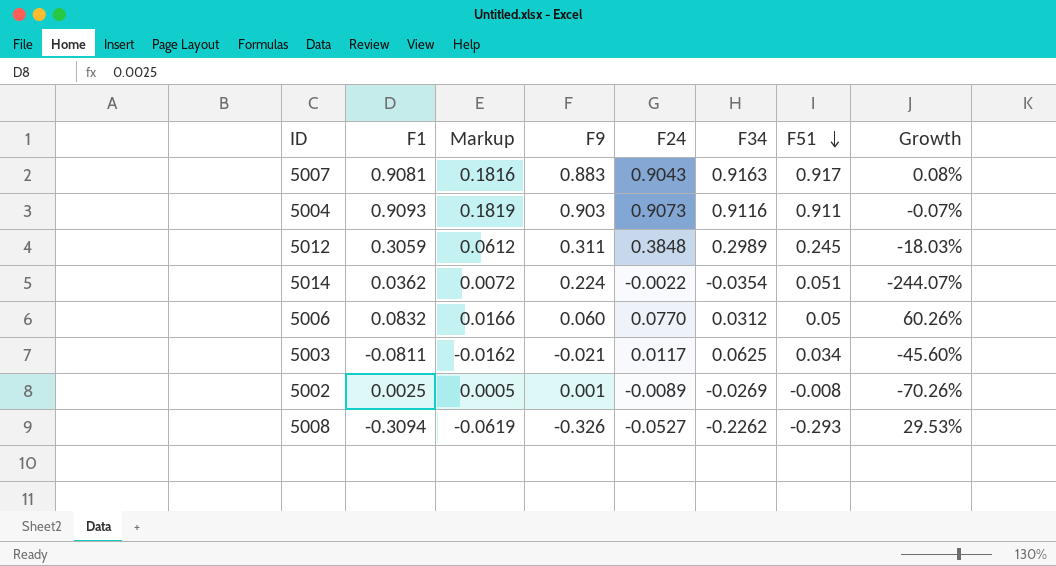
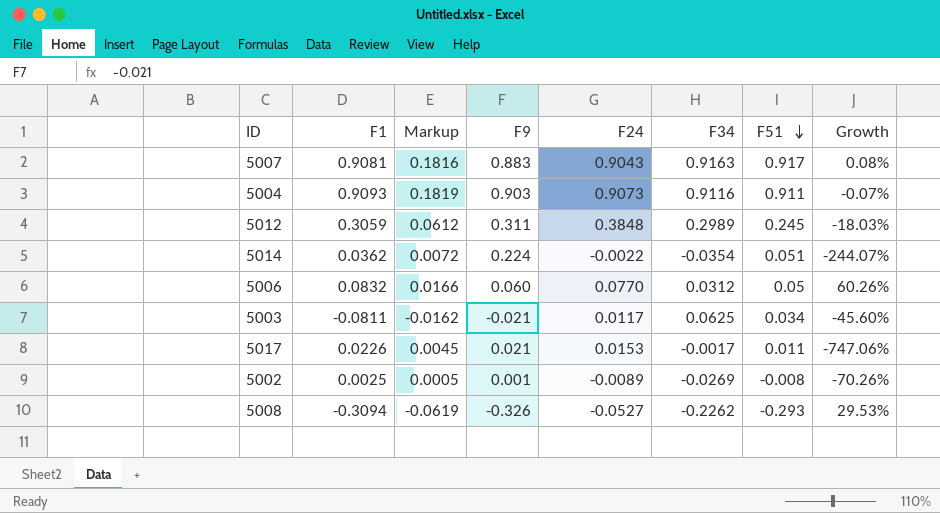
row 5017: none -> 0.0226 | 0.0045 | 0.021 | 0.0153 | -0.0017 | 0.011 | -747.06%

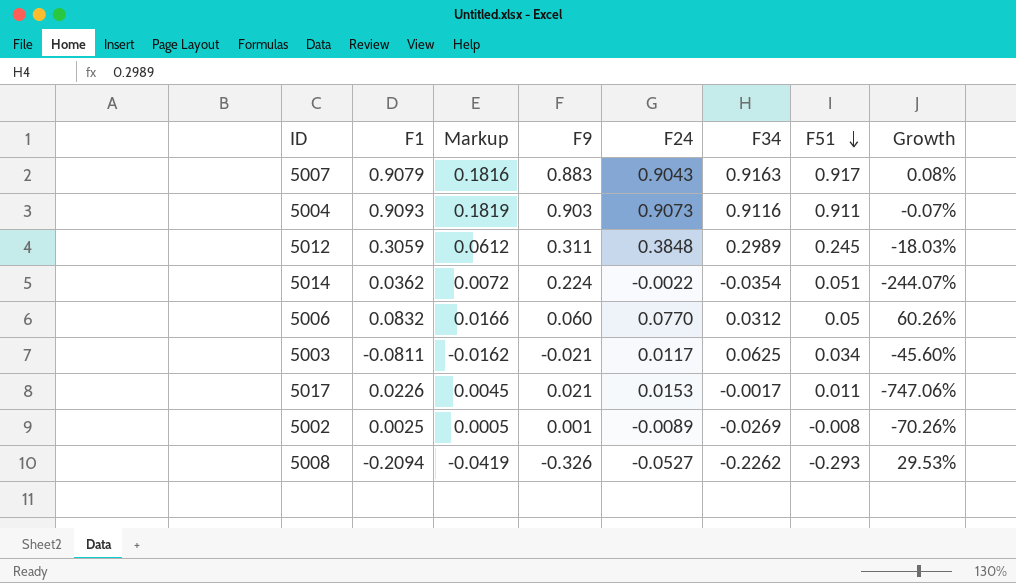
5007 | F1: 0.9081 -> 0.9079
5008 | F1: -0.3094 -> -0.2094
5008 | Markup: -0.0619 -> -0.0419

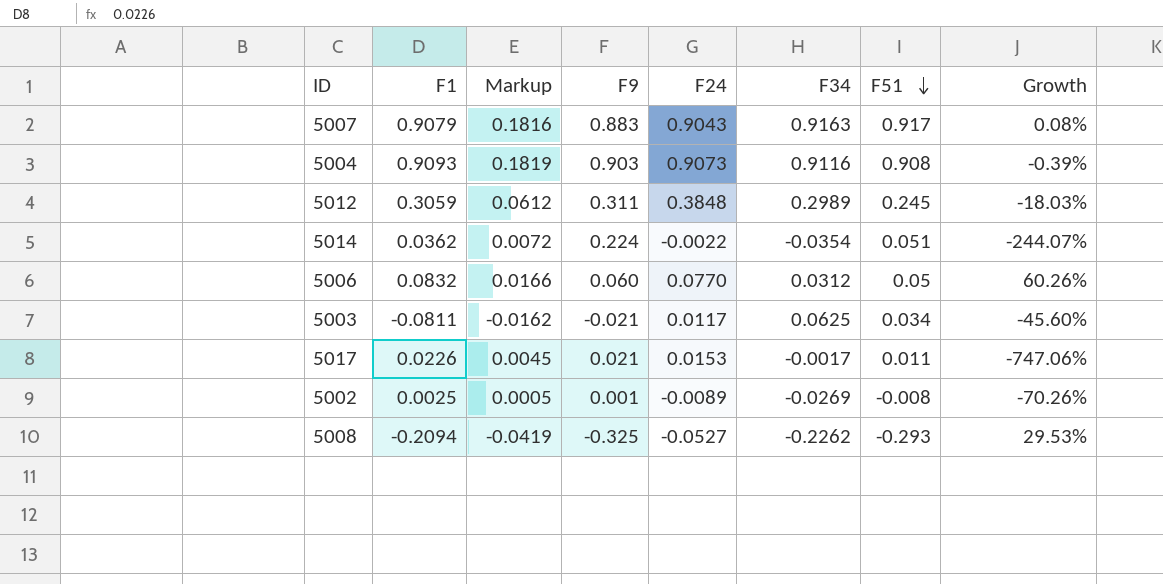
5004 | F51: 0.911 -> 0.908
5004 | Growth: -0.07% -> -0.39%
5008 | F9: -0.326 -> -0.325

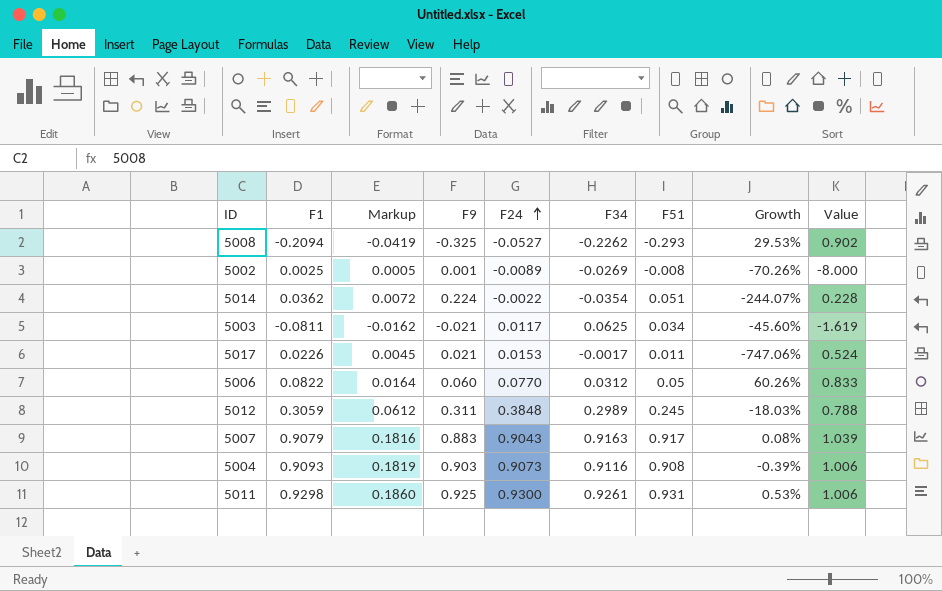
row order: F51 descending -> F24 ascending
column Value | formula: none -> [F51] / [F9]
5006 | F1: 0.0832 -> 0.0822
5006 | Markup: 0.0166 -> 0.0164
row 5011: none -> 0.9298 | 0.1860 | 0.925 | 0.9300 | 0.9261 | 0.931 | 0.53% | 1.006

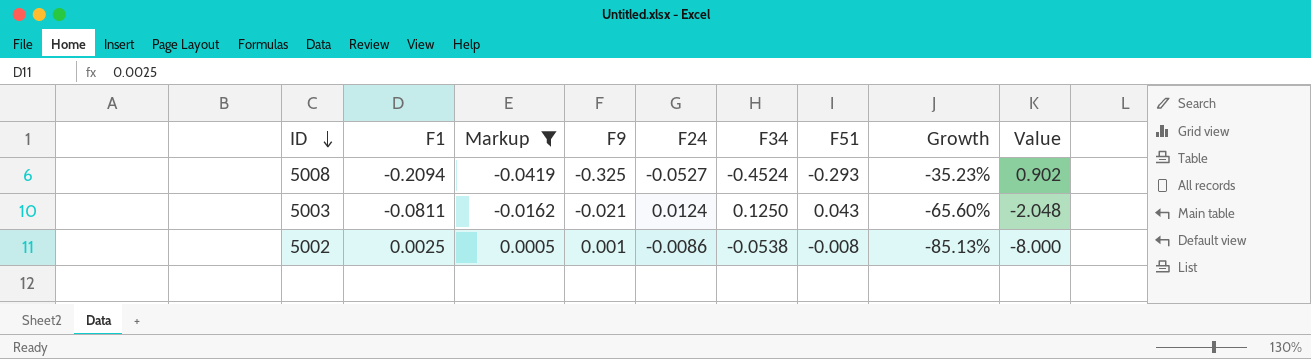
filter: none -> Markup <= 0.0005
row order: F24 ascending -> ID descending
5008 | F34: -0.2262 -> -0.4524
5008 | Growth: 29.53% -> -35.23%
5003 | F24: 0.0117 -> 0.0124
5003 | F34: 0.0625 -> 0.1250
5003 | F51: 0.034 -> 0.043
5003 | Growth: -45.60% -> -65.60%
5003 | Value: -1.619 -> -2.048
5002 | F24: -0.0089 -> -0.0086
5002 | F34: -0.0269 -> -0.0538
5002 | Growth: -70.26% -> -85.13%

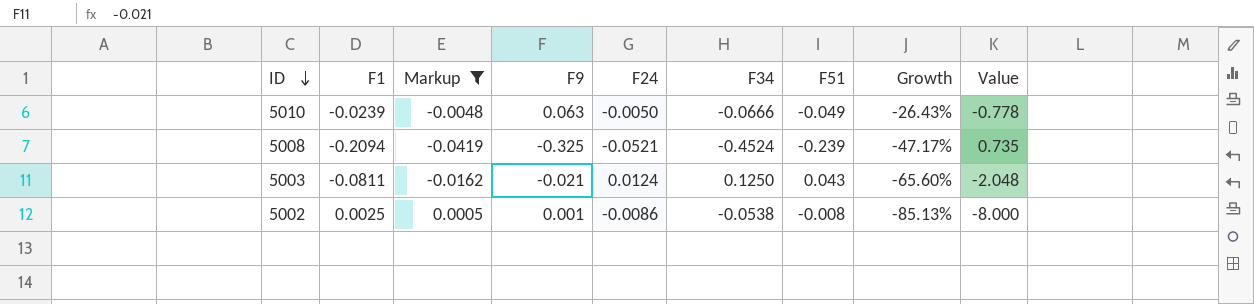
row 5010: none -> -0.0239 | -0.0048 | 0.063 | -0.0050 | -0.0666 | -0.049 | -26.43% | -0.778
5008 | F24: -0.0527 -> -0.0521
5008 | F51: -0.293 -> -0.239
5008 | Growth: -35.23% -> -47.17%
5008 | Value: 0.902 -> 0.735

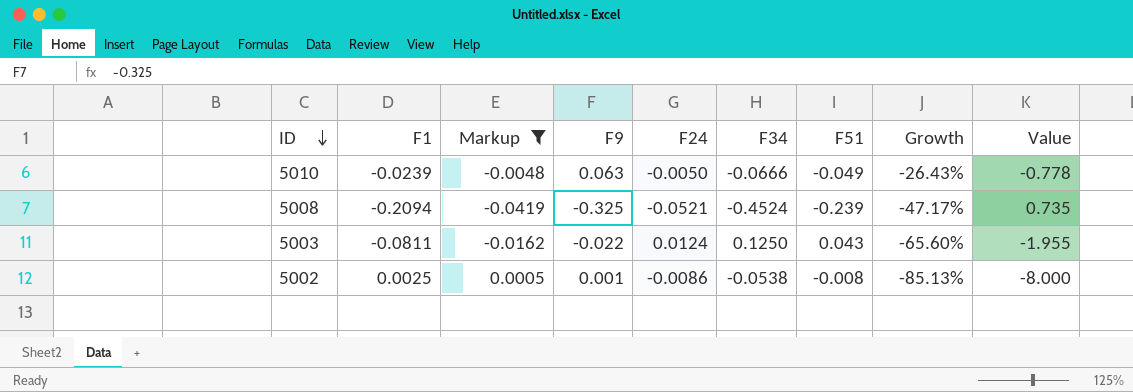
5003 | F9: -0.021 -> -0.022
5003 | Value: -2.048 -> -1.955

